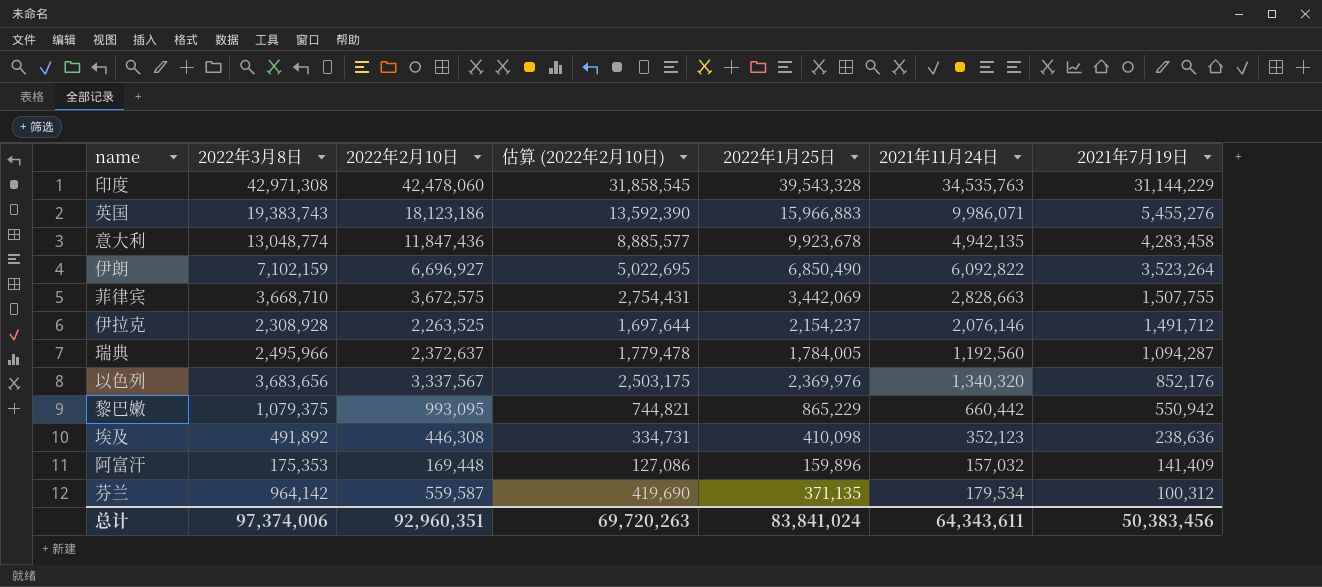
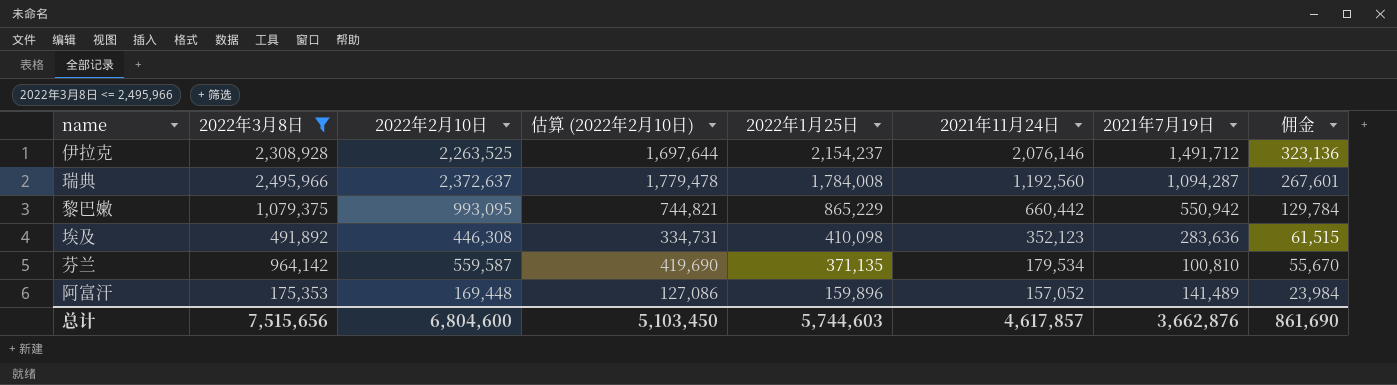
filter: none -> 2022年3月8日 <= 2,495,966
row order: 2021年7月19日 descending -> 2022年1月25日 descending
column 佣金 | formula: none -> [2022年1月25日] * 0.15
瑞典 | 2022年1月25日: 1,784,005 -> 1,784,008
埃及 | 2021年7月19日: 238,636 -> 283,636
芬兰 | 2021年7月19日: 100,312 -> 100,810
阿富汗 | 2021年11月24日: 157,032 -> 157,052
阿富汗 | 2021年7月19日: 141,409 -> 141,489
总计 | 2022年3月8日: 97,374,006 -> 7,515,656
总计 | 2022年2月10日: 92,960,351 -> 6,804,600
总计 | 估算 (2022年2月10日): 69,720,263 -> 5,103,450
总计 | 2022年1月25日: 83,841,024 -> 5,744,603
总计 | 2021年11月24日: 64,343,611 -> 4,617,857
总计 | 2021年7月19日: 50,383,456 -> 3,662,876

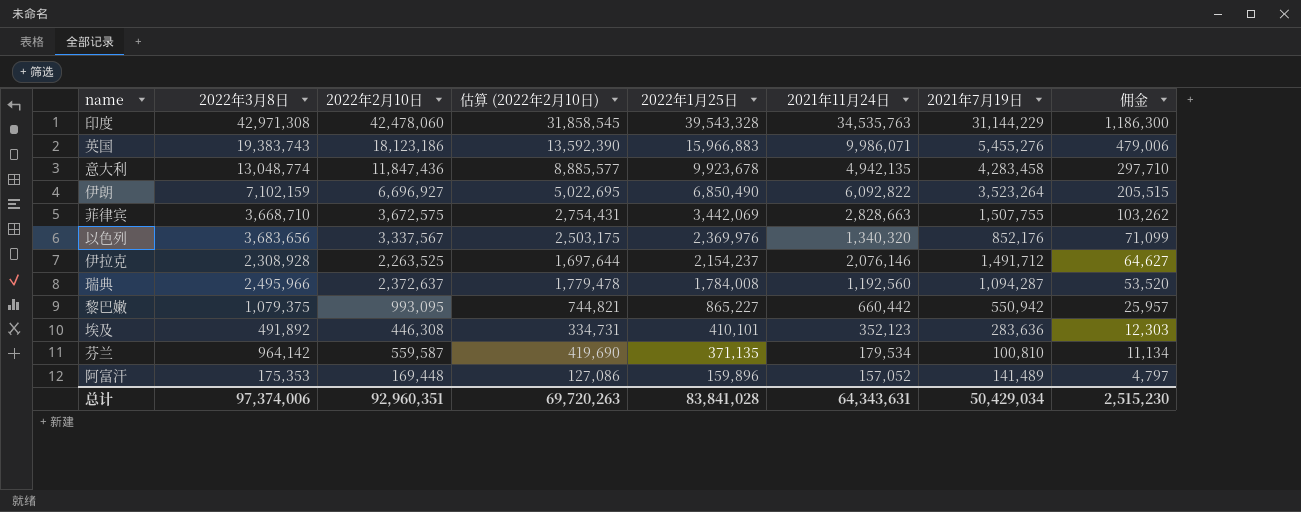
filter: 2022年3月8日 <= 2,495,966 -> none
column 佣金 | formula: [2022年1月25日] * 0.15 -> [2022年1月25日] * 0.03
黎巴嫩 | 2022年1月25日: 865,229 -> 865,227
埃及 | 2022年1月25日: 410,098 -> 410,101
总计 | 2022年3月8日: 7,515,656 -> 97,374,006
总计 | 2022年2月10日: 6,804,600 -> 92,960,351
总计 | 估算 (2022年2月10日): 5,103,450 -> 69,720,263
总计 | 2022年1月25日: 5,744,603 -> 83,841,028
总计 | 2021年11月24日: 4,617,857 -> 64,343,631
总计 | 2021年7月19日: 3,662,876 -> 50,429,034
总计 | 佣金: 861,690 -> 2,515,230

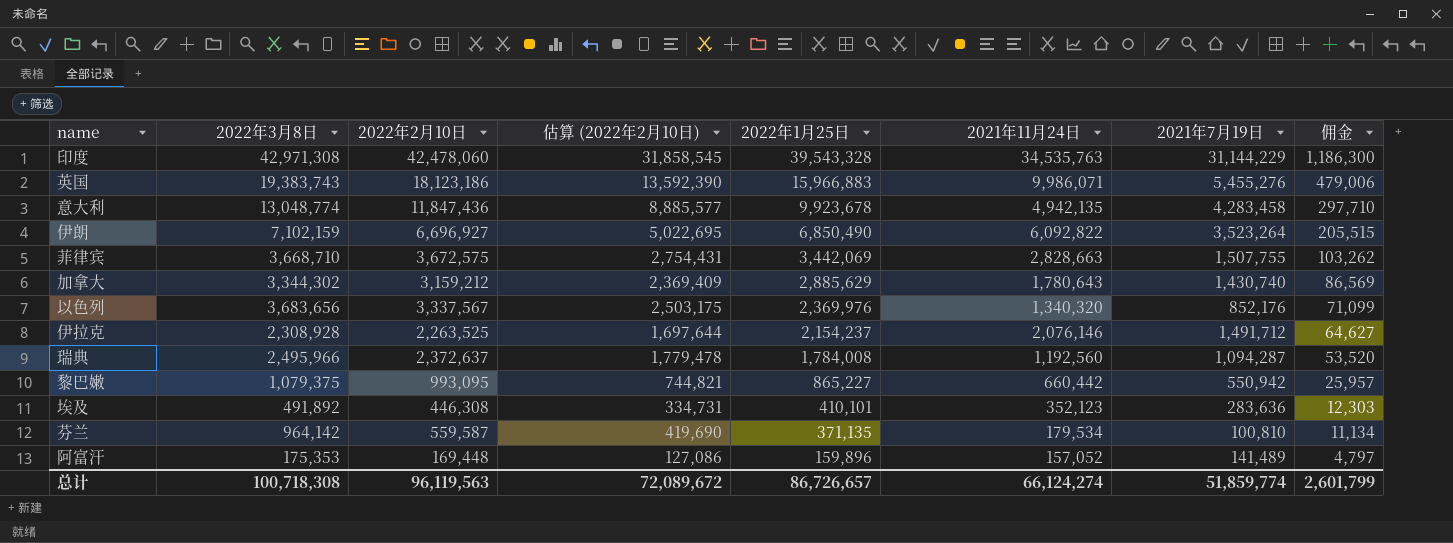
row 加拿大: none -> 3,344,302 | 3,159,212 | 2,369,409 | 2,885,629 | 1,780,643 | 1,430,740 | 86,569
总计 | 2022年3月8日: 97,374,006 -> 100,718,308
总计 | 2022年2月10日: 92,960,351 -> 96,119,563
总计 | 估算 (2022年2月10日): 69,720,263 -> 72,089,672
总计 | 2022年1月25日: 83,841,028 -> 86,726,657
总计 | 2021年11月24日: 64,343,631 -> 66,124,274
总计 | 2021年7月19日: 50,429,034 -> 51,859,774
总计 | 佣金: 2,515,230 -> 2,601,799

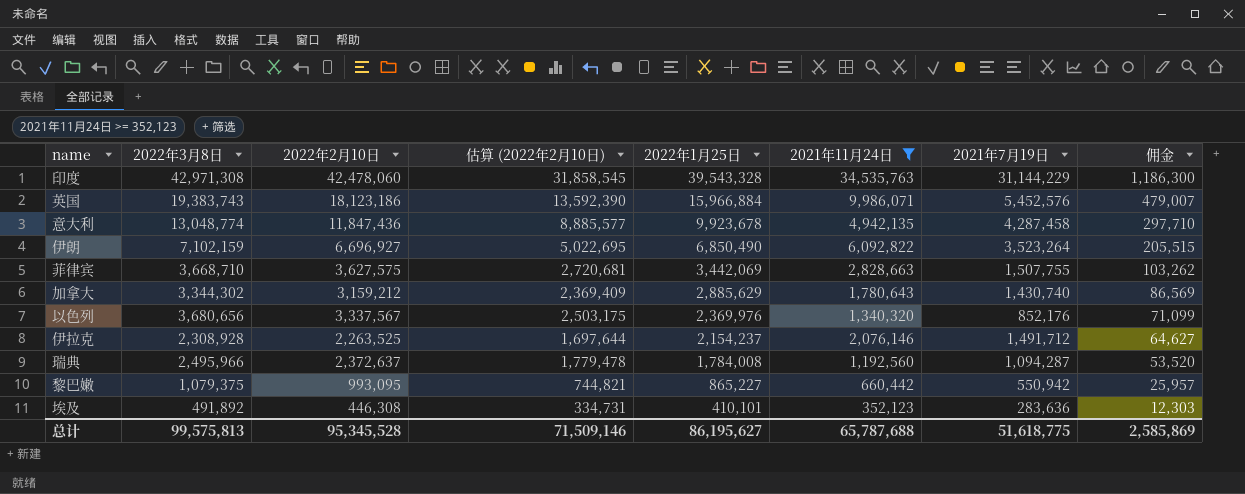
filter: none -> 2021年11月24日 >= 352,123
英国 | 2022年1月25日: 15,966,883 -> 15,966,884
英国 | 2021年7月19日: 5,455,276 -> 5,452,576
英国 | 佣金: 479,006 -> 479,007
意大利 | 2021年7月19日: 4,283,458 -> 4,287,458
菲律宾 | 2022年2月10日: 3,672,575 -> 3,627,575
菲律宾 | 估算 (2022年2月10日): 2,754,431 -> 2,720,681
以色列 | 2022年3月8日: 3,683,656 -> 3,680,656
总计 | 2022年3月8日: 100,718,308 -> 99,575,813
总计 | 2022年2月10日: 96,119,563 -> 95,345,528
总计 | 估算 (2022年2月10日): 72,089,672 -> 71,509,146
总计 | 2022年1月25日: 86,726,657 -> 86,195,627
总计 | 2021年11月24日: 66,124,274 -> 65,787,688
总计 | 2021年7月19日: 51,859,774 -> 51,618,775
总计 | 佣金: 2,601,799 -> 2,585,869

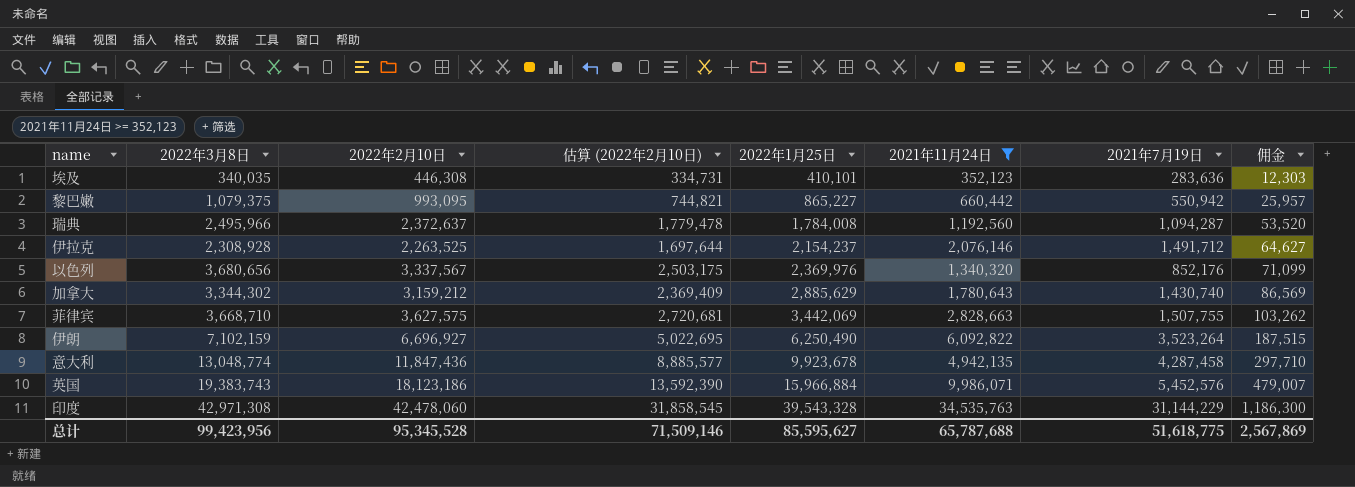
row order: 2022年1月25日 descending -> 2022年1月25日 ascending
埃及 | 2022年3月8日: 491,892 -> 340,035
伊朗 | 2022年1月25日: 6,850,490 -> 6,250,490
伊朗 | 佣金: 205,515 -> 187,515
总计 | 2022年3月8日: 99,575,813 -> 99,423,956
总计 | 2022年1月25日: 86,195,627 -> 85,595,627
总计 | 佣金: 2,585,869 -> 2,567,869

